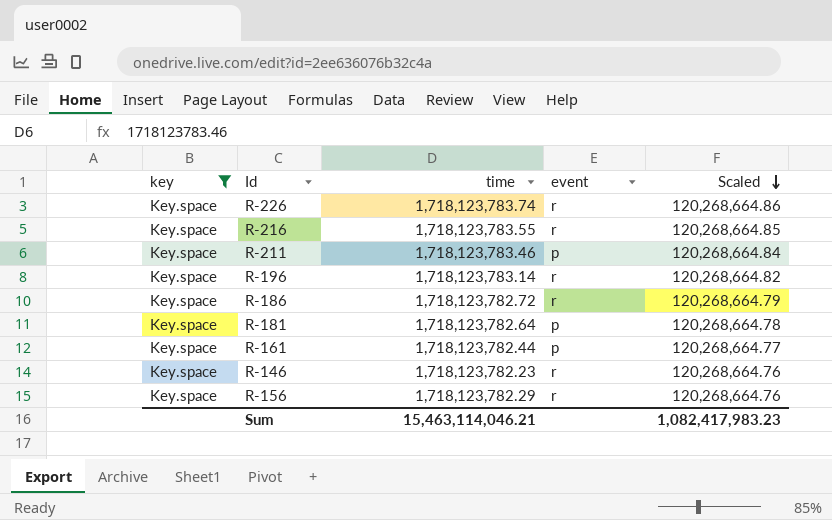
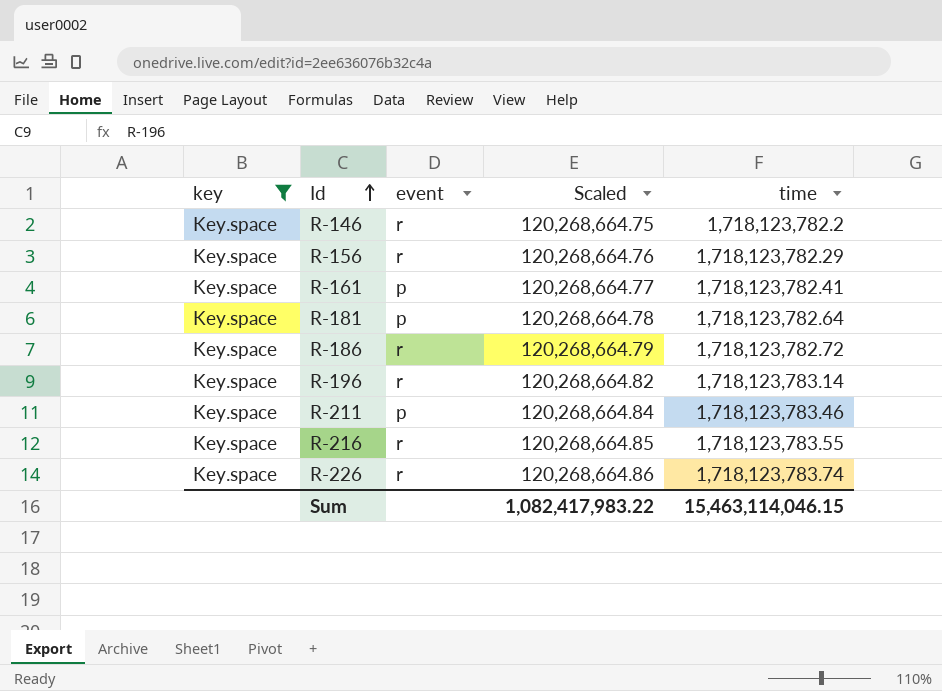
row order: Scaled descending -> Id ascending
column time | position: 3 -> 5
R-146 | Scaled: 120,268,664.76 -> 120,268,664.75
R-146 | time: 1,718,123,782.23 -> 1,718,123,782.2
R-161 | time: 1,718,123,782.44 -> 1,718,123,782.41
Sum | Scaled: 1,082,417,983.23 -> 1,082,417,983.22
Sum | time: 15,463,114,046.21 -> 15,463,114,046.15

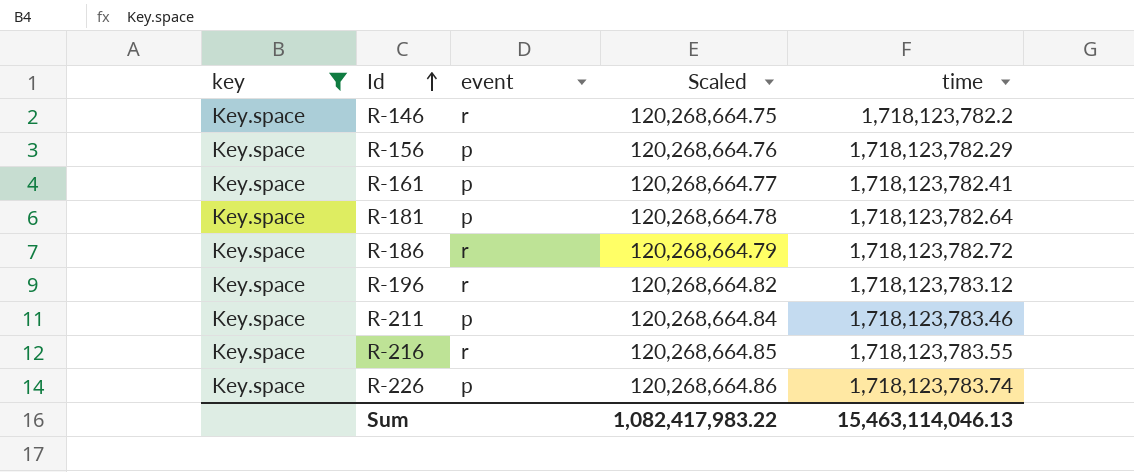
R-156 | event: r -> p
R-196 | time: 1,718,123,783.14 -> 1,718,123,783.12
R-226 | event: r -> p
Sum | time: 15,463,114,046.15 -> 15,463,114,046.13

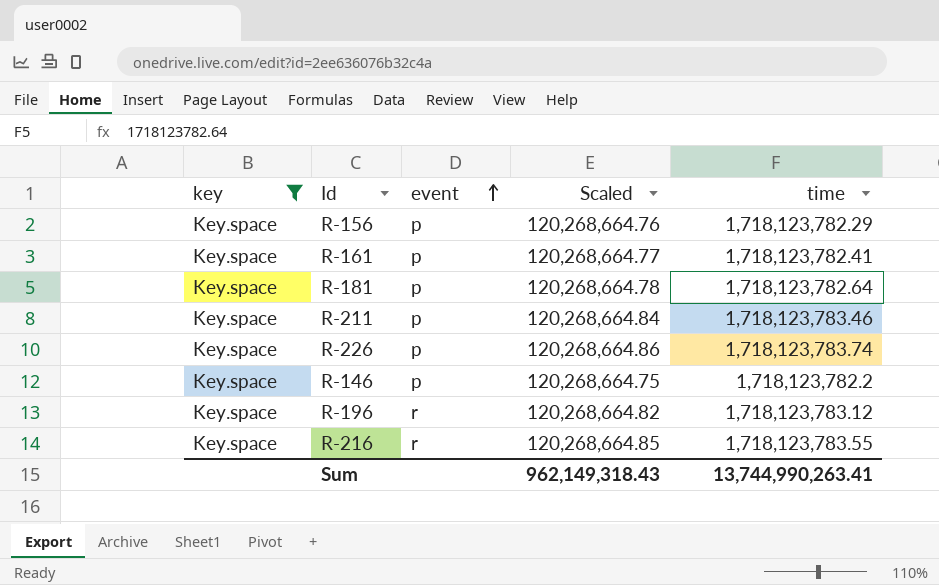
row order: Id ascending -> event ascending
row R-186: Key.space | r | 120,268,664.79 | 1,718,123,782.72 -> none
R-146 | event: r -> p
Sum | Scaled: 1,082,417,983.22 -> 962,149,318.43
Sum | time: 15,463,114,046.13 -> 13,744,990,263.41

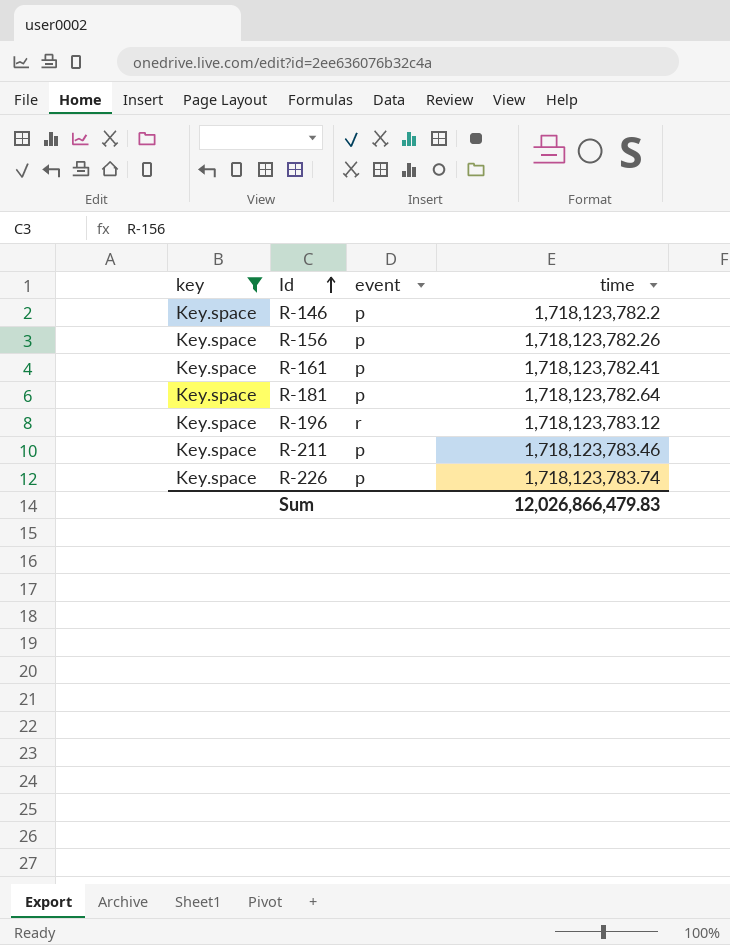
row order: event ascending -> Id ascending
column Scaled | formula: [time] * 0.07 -> none
row R-216: Key.space | r | 120,268,664.85 | 1,718,123,783.55 -> none
R-156 | time: 1,718,123,782.29 -> 1,718,123,782.26
Sum | time: 13,744,990,263.41 -> 12,026,866,479.83

